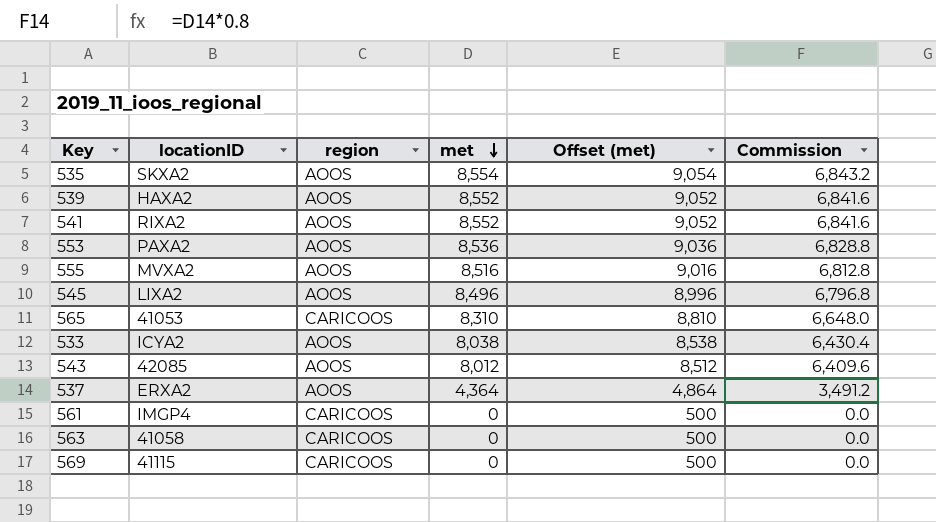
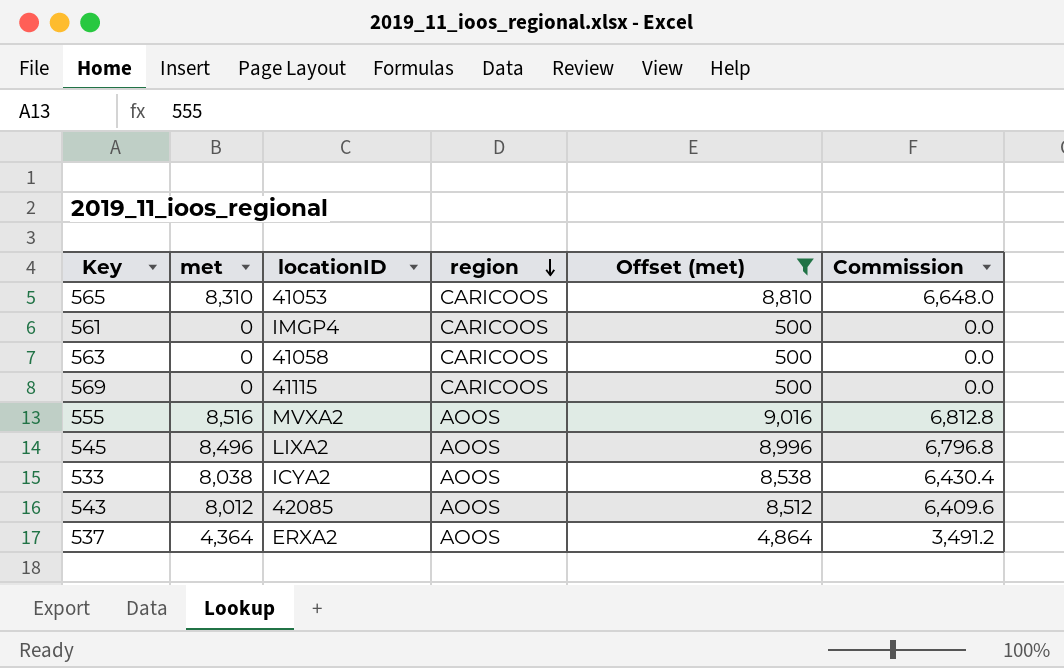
filter: none -> Offset (met) <= 9,016
row order: met descending -> region descending
column met | position: 4 -> 2

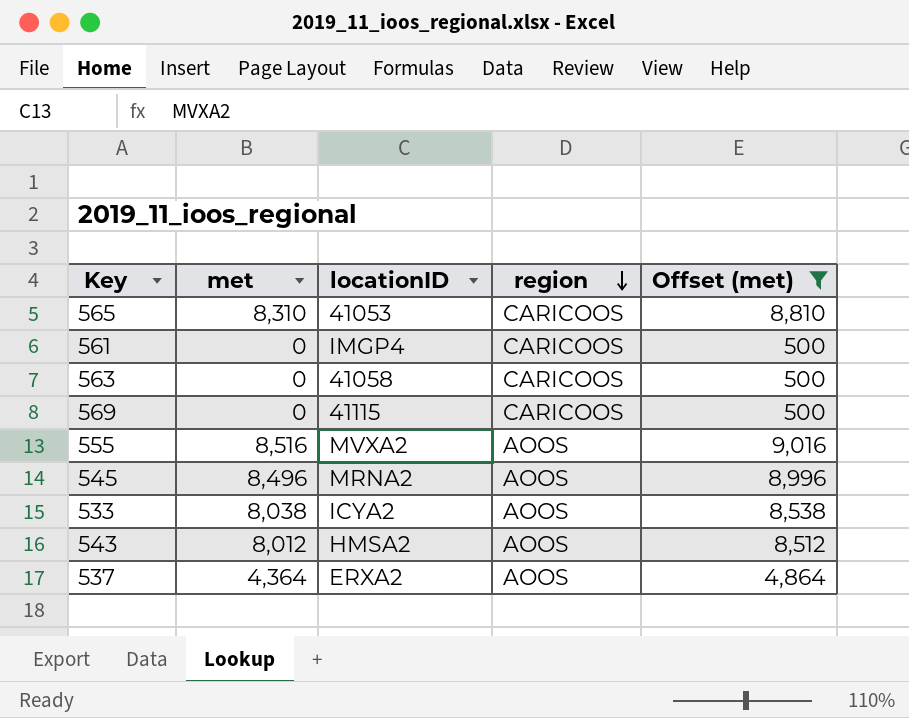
column Commission | formula: [met] * 0.8 -> none
545 | locationID: LIXA2 -> MRNA2
543 | locationID: 42085 -> HMSA2

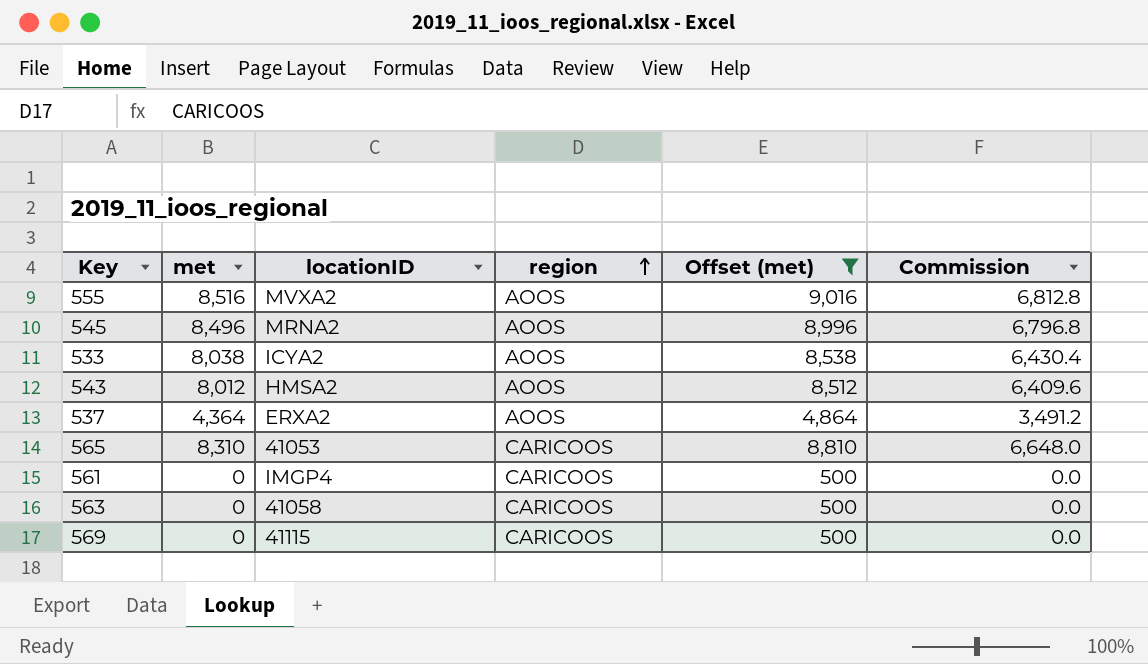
row order: region descending -> region ascending
column Commission | formula: none -> [met] * 0.8

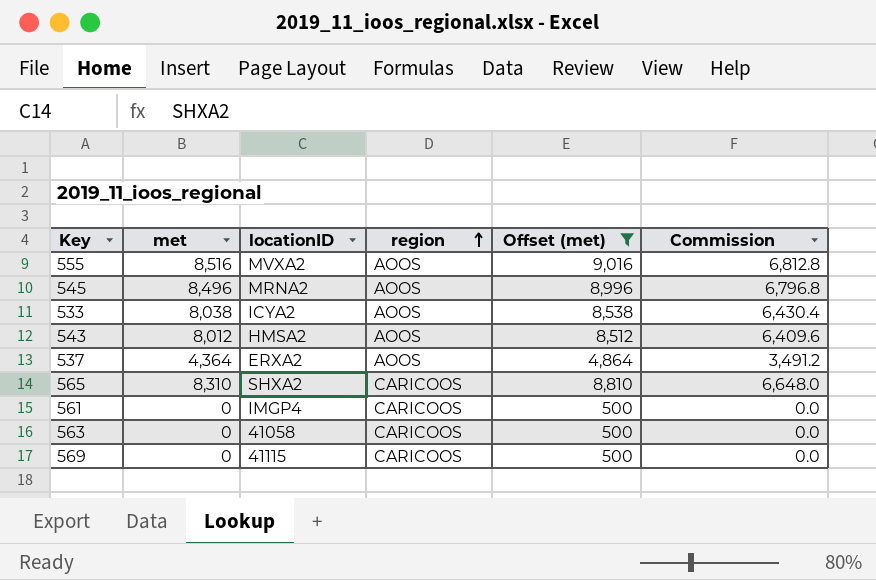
565 | locationID: 41053 -> SHXA2

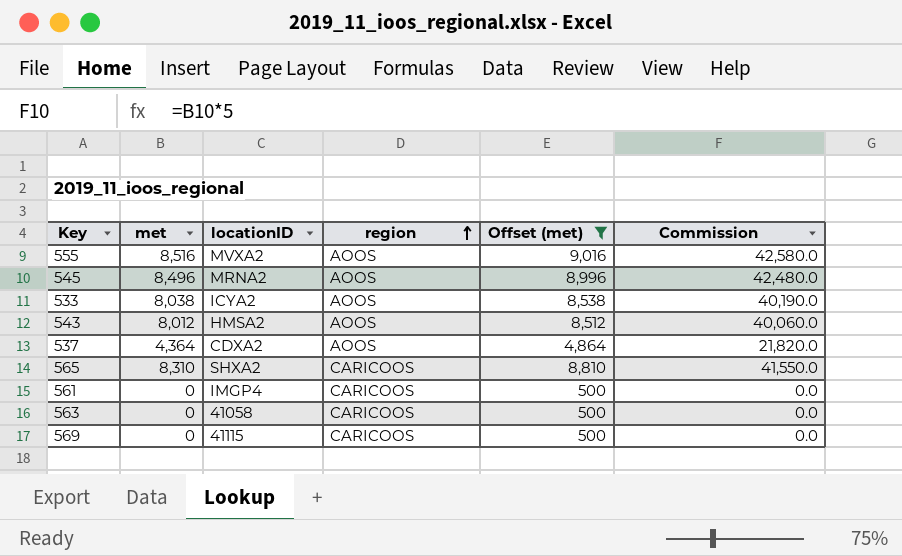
column Commission | formula: [met] * 0.8 -> [met] * 5
537 | locationID: ERXA2 -> CDXA2

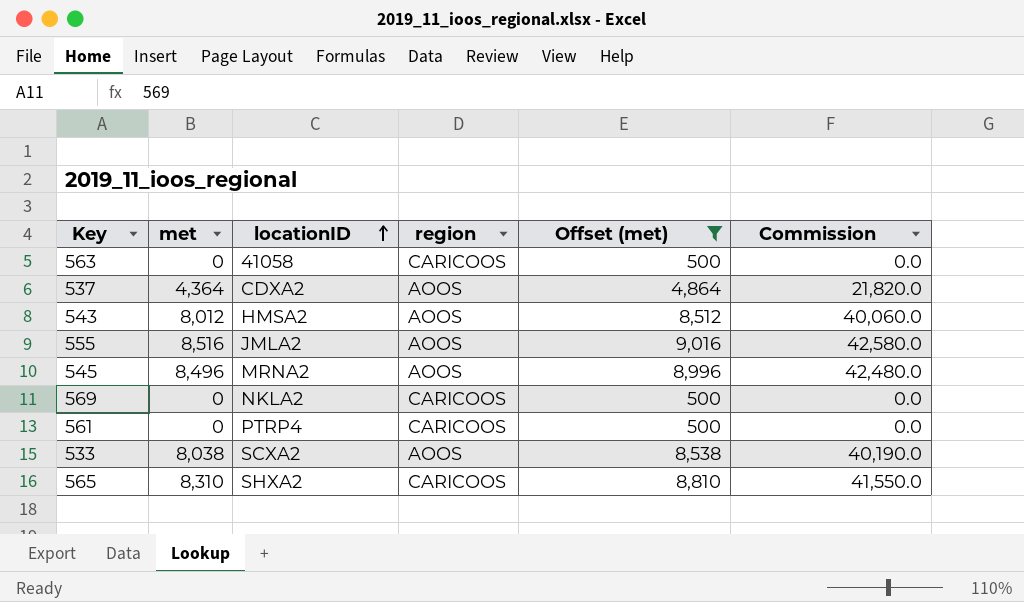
row order: region ascending -> locationID ascending
555 | locationID: MVXA2 -> JMLA2
569 | locationID: 41115 -> NKLA2
561 | locationID: IMGP4 -> PTRP4
533 | locationID: ICYA2 -> SCXA2

